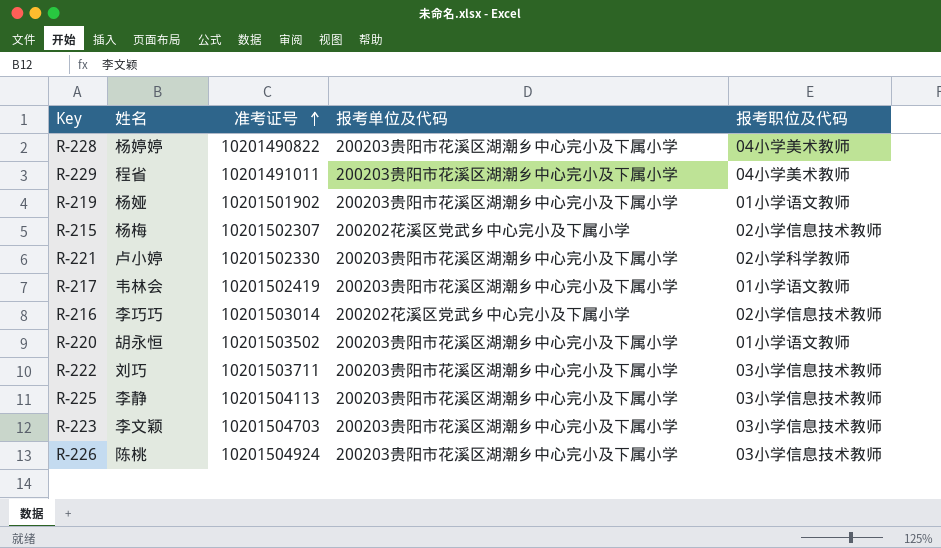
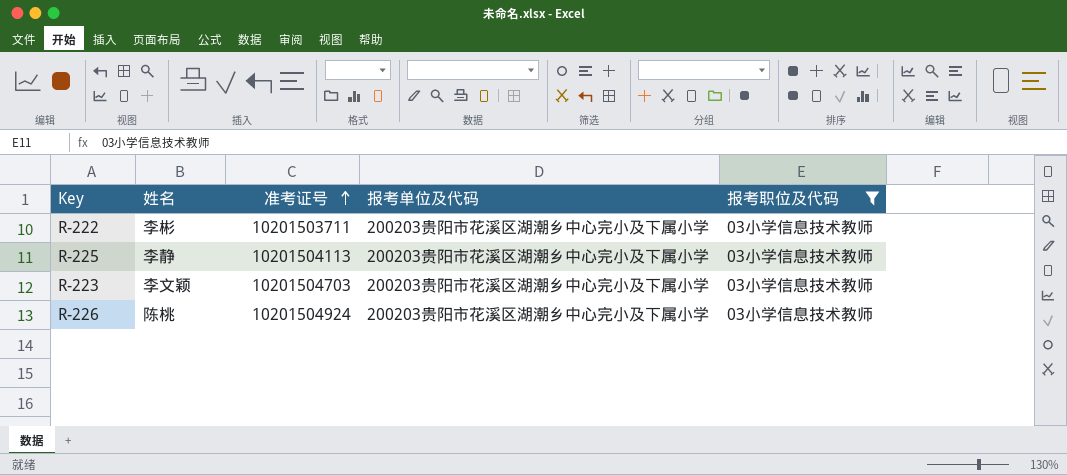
filter: none -> 报考职位及代码 = 03小学信息技术教师
R-222 | 姓名: 刘巧 -> 李彬

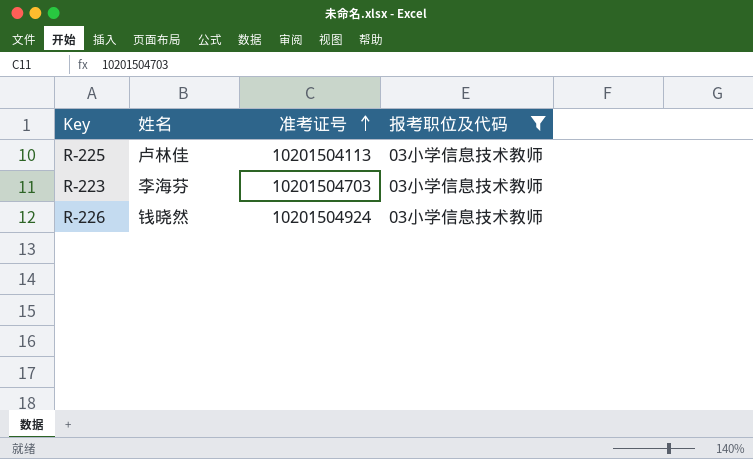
column 报考单位及代码 | position: 4 -> none
row R-222: 李彬 | 10201503711 | 200203贵阳市花溪区湖潮乡中心完小及下属小学 | 03小学信息技术教师 -> none
R-225 | 姓名: 李静 -> 卢林佳
R-223 | 姓名: 李文颖 -> 李海芬
R-226 | 姓名: 陈桃 -> 钱晓然

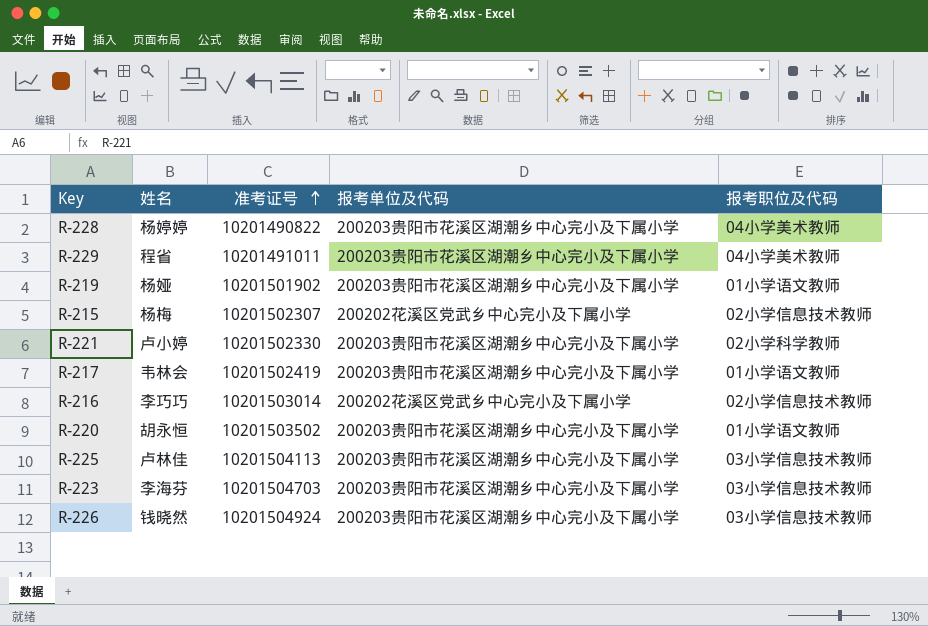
filter: 报考职位及代码 = 03小学信息技术教师 -> none
column 报考单位及代码 | position: none -> 4

